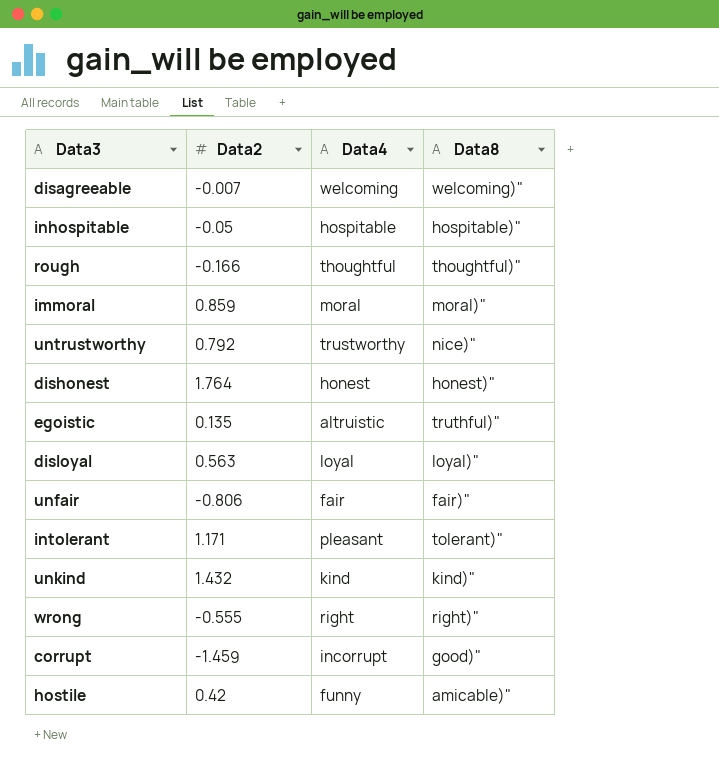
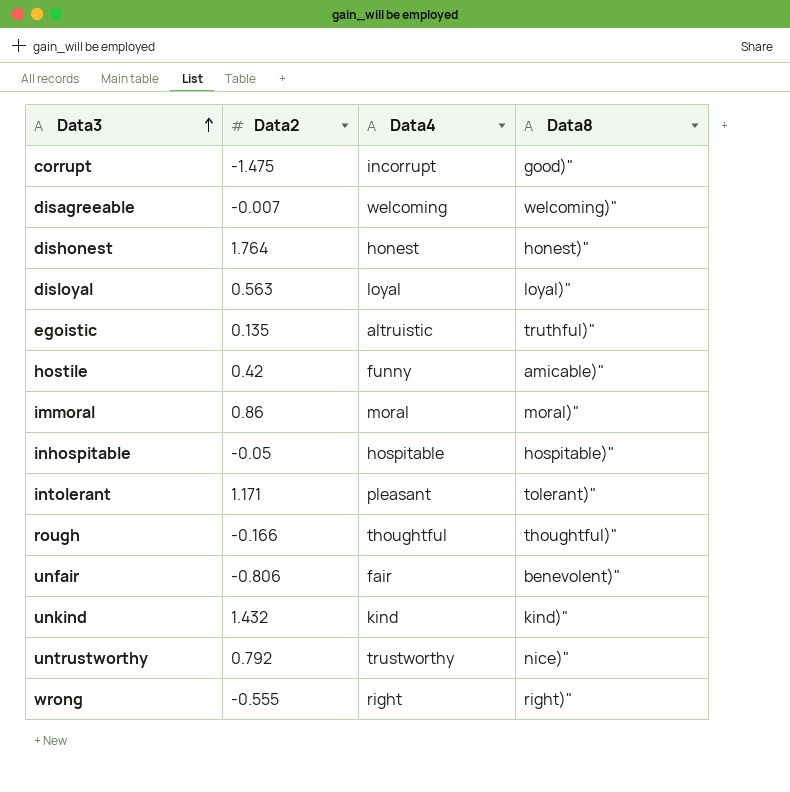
row order: none -> Data3 ascending
corrupt | Data2: -1.459 -> -1.475
immoral | Data2: 0.859 -> 0.86
unfair | Data8: fair)" -> benevolent)"

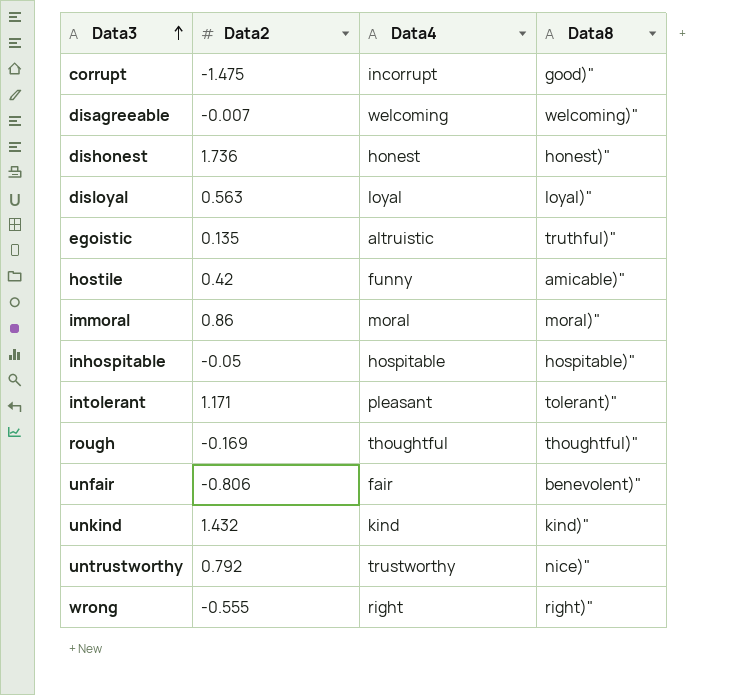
dishonest | Data2: 1.764 -> 1.736
rough | Data2: -0.166 -> -0.169

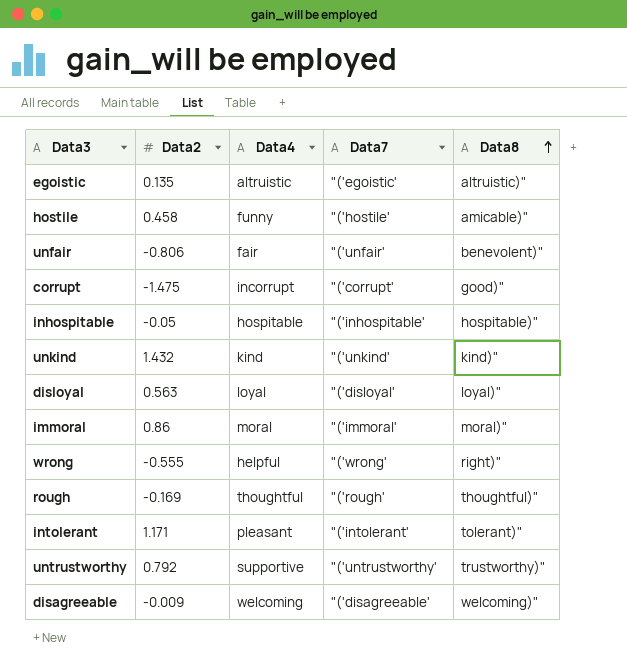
row order: Data3 ascending -> Data8 ascending
column Data7 | position: none -> 4
row dishonest: 1.736 | honest | honest)" -> none
egoistic | Data8: truthful)" -> altruistic)"
hostile | Data2: 0.42 -> 0.458
wrong | Data4: right -> helpful
untrustworthy | Data4: trustworthy -> supportive
untrustworthy | Data8: nice)" -> trustworthy)"
disagreeable | Data2: -0.007 -> -0.009

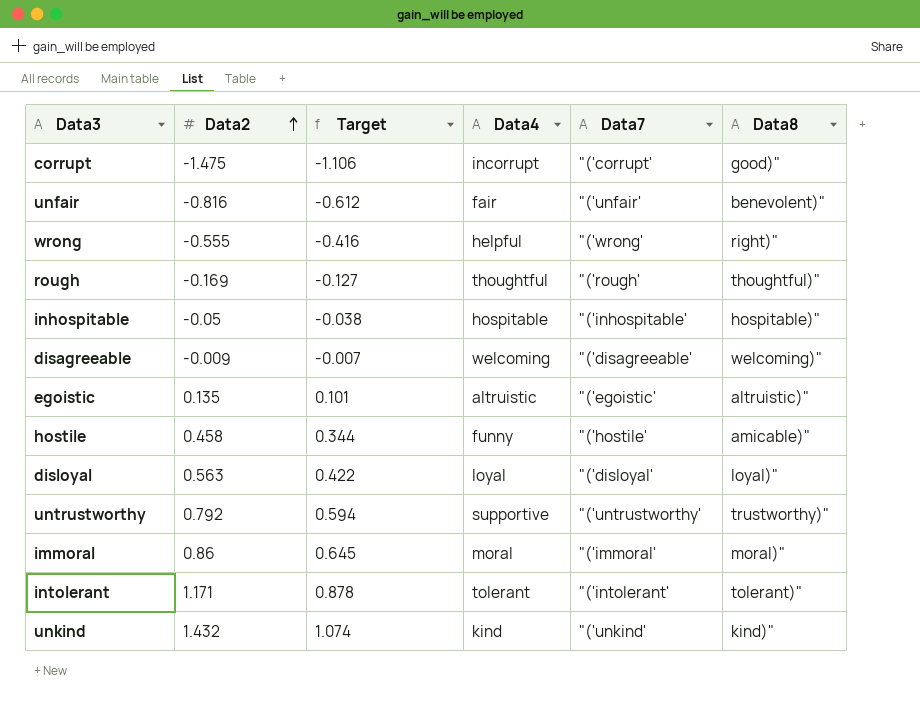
row order: Data8 ascending -> Data2 ascending
column Target | formula: none -> [Data2] * 0.75
unfair | Data2: -0.806 -> -0.816
intolerant | Data4: pleasant -> tolerant

